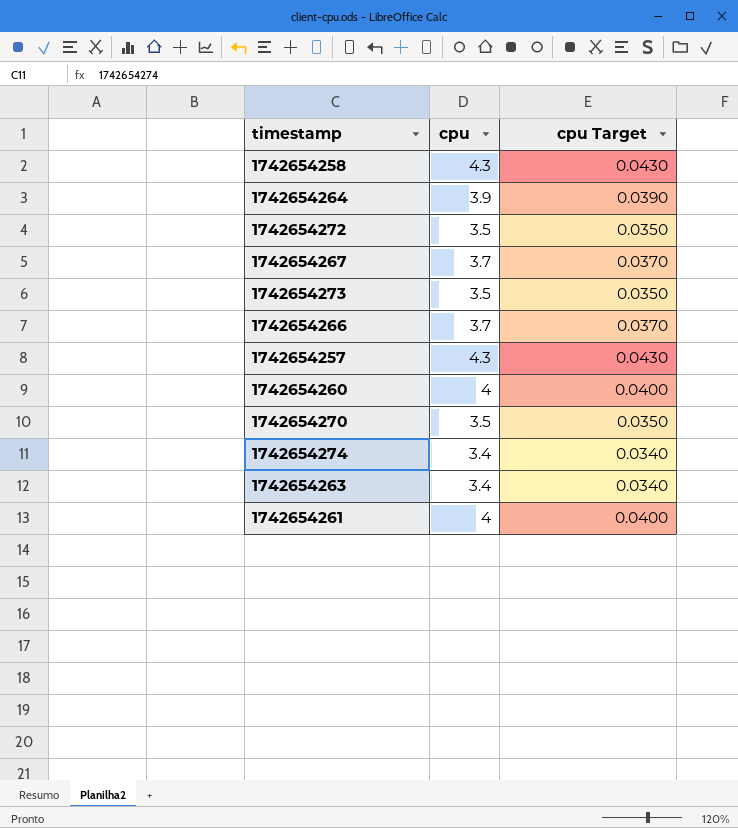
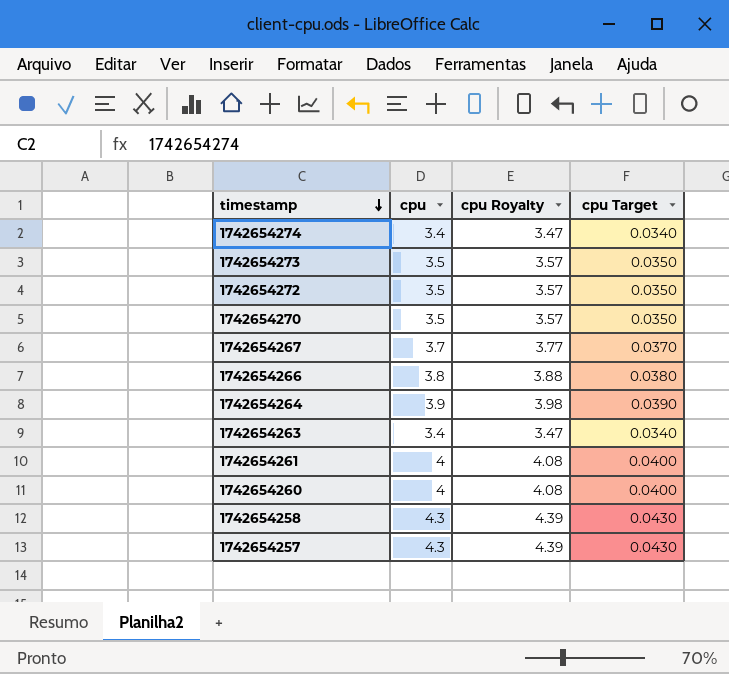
row order: none -> timestamp descending
column cpu Royalty | formula: none -> [cpu] * 1.02
1742654266 | cpu: 3.7 -> 3.8
1742654266 | cpu Target: 0.0370 -> 0.0380

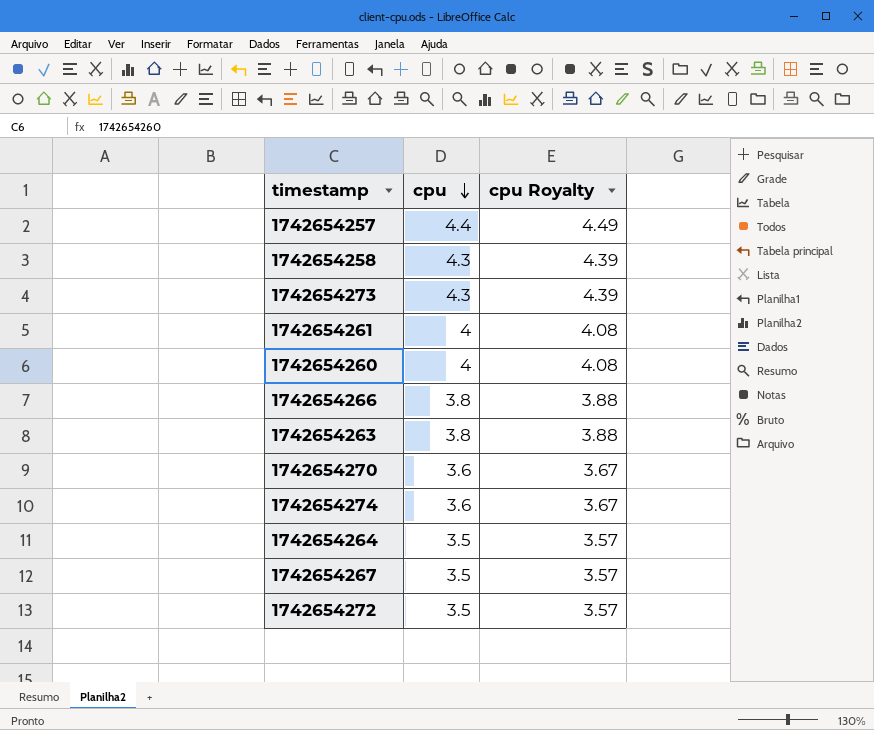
row order: timestamp descending -> cpu descending
column cpu Target | formula: [cpu] * 0.01 -> none
1742654257 | cpu: 4.3 -> 4.4
1742654257 | cpu Royalty: 4.39 -> 4.49
1742654273 | cpu: 3.5 -> 4.3
1742654273 | cpu Royalty: 3.57 -> 4.39
1742654263 | cpu: 3.4 -> 3.8
1742654263 | cpu Royalty: 3.47 -> 3.88
1742654270 | cpu: 3.5 -> 3.6
1742654270 | cpu Royalty: 3.57 -> 3.67
1742654274 | cpu: 3.4 -> 3.6
1742654274 | cpu Royalty: 3.47 -> 3.67
1742654264 | cpu: 3.9 -> 3.5
1742654264 | cpu Royalty: 3.98 -> 3.57
1742654267 | cpu: 3.7 -> 3.5
1742654267 | cpu Royalty: 3.77 -> 3.57

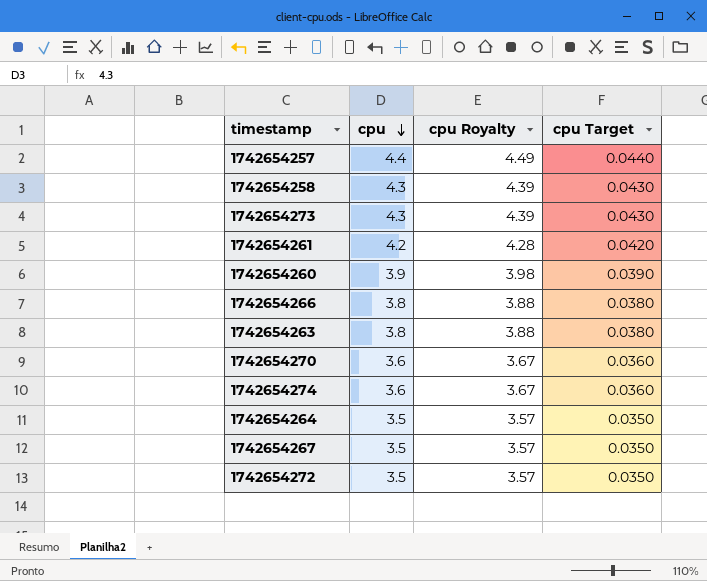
column cpu Target | formula: none -> [cpu] * 0.01
1742654261 | cpu: 4 -> 4.2
1742654261 | cpu Royalty: 4.08 -> 4.28
1742654260 | cpu: 4 -> 3.9
1742654260 | cpu Royalty: 4.08 -> 3.98

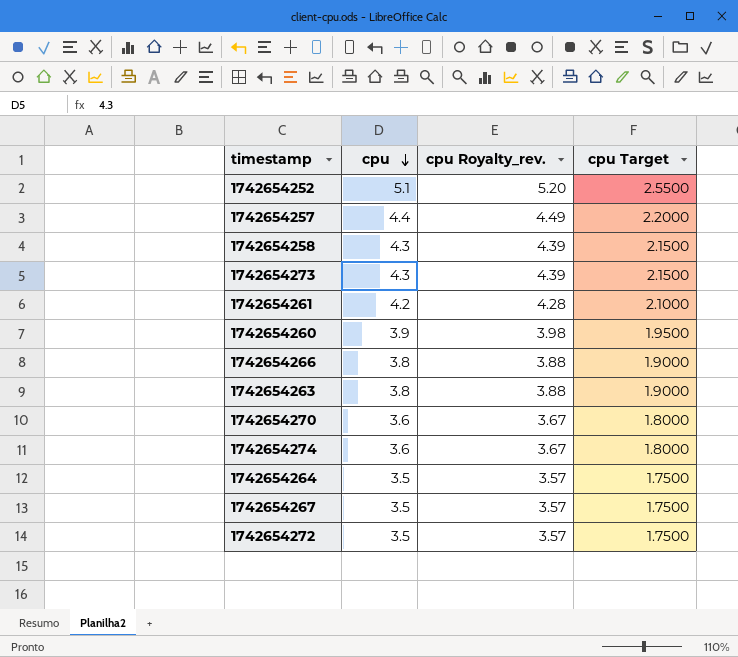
column name: cpu Royalty -> cpu Royalty_rev.
column cpu Target | formula: [cpu] * 0.01 -> [cpu] * 0.5
row 1742654252: none -> 5.1 | 5.20 | 2.5500

